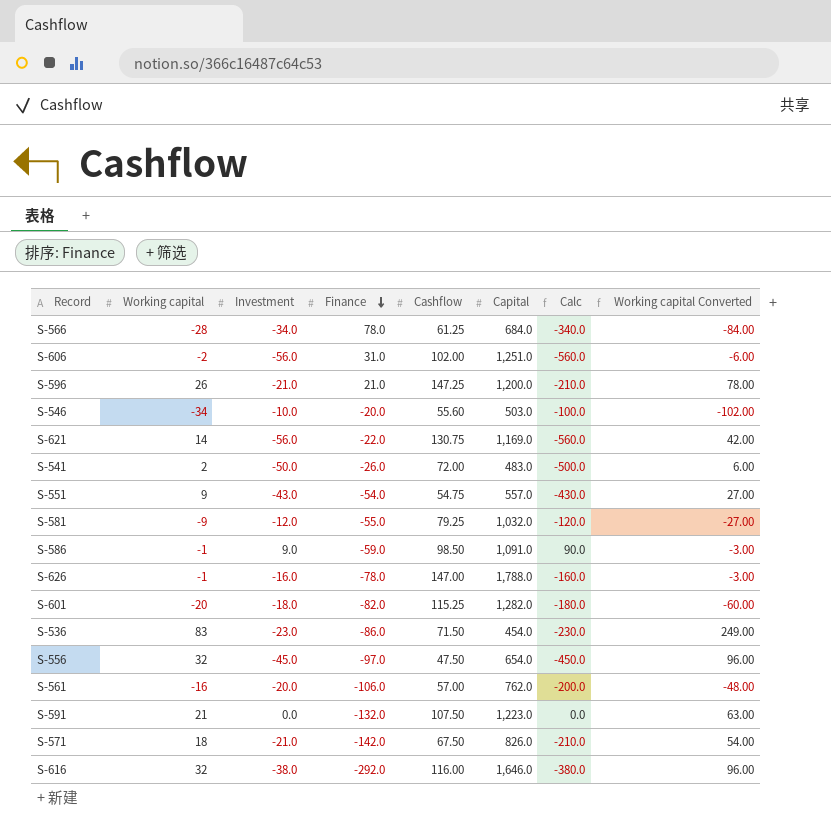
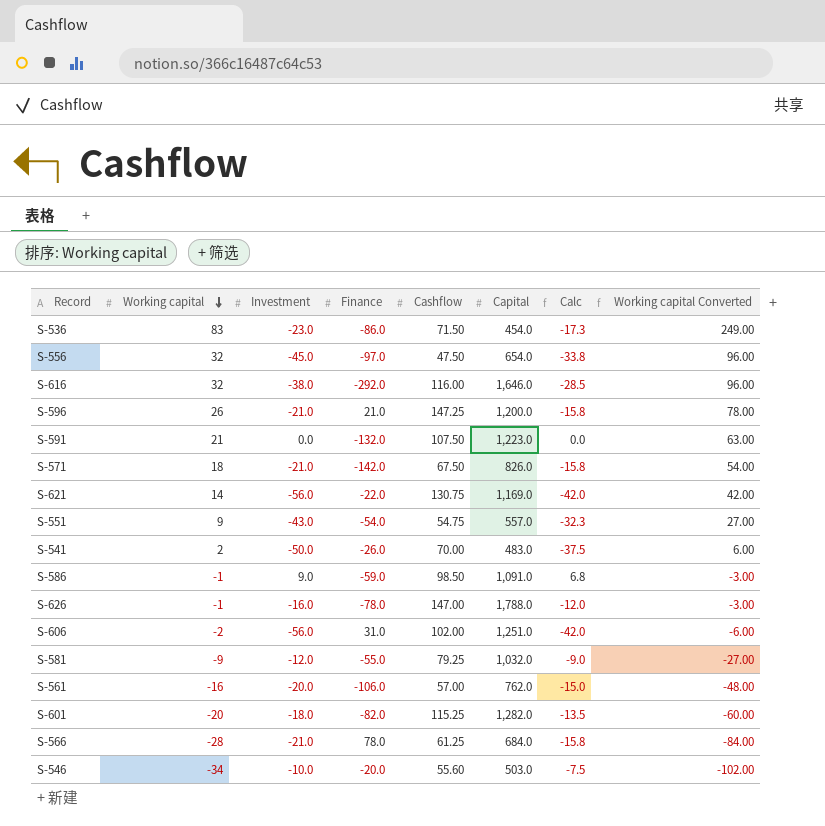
row order: Finance descending -> Working capital descending
column Calc | formula: [Investment] * 10 -> [Investment] * 0.75
S-541 | Cashflow: 72.00 -> 70.00
S-566 | Investment: -34.0 -> -21.0

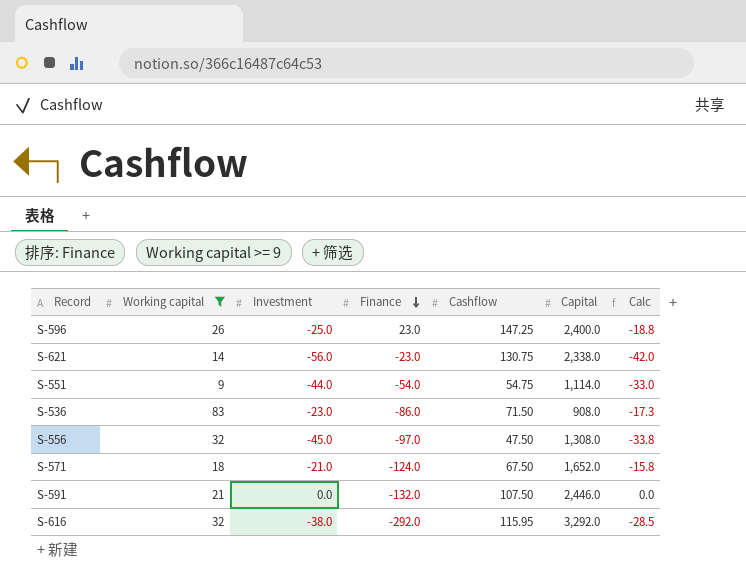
filter: none -> Working capital >= 9
row order: Working capital descending -> Finance descending
column Working capital Converted | formula: [Working capital] * 3 -> none
S-596 | Investment: -21.0 -> -25.0
S-596 | Finance: 21.0 -> 23.0
S-596 | Capital: 1,200.0 -> 2,400.0
S-596 | Calc: -15.8 -> -18.8
S-621 | Finance: -22.0 -> -23.0
S-621 | Capital: 1,169.0 -> 2,338.0
S-551 | Investment: -43.0 -> -44.0
S-551 | Capital: 557.0 -> 1,114.0
S-551 | Calc: -32.3 -> -33.0
S-536 | Capital: 454.0 -> 908.0
S-556 | Capital: 654.0 -> 1,308.0
S-571 | Finance: -142.0 -> -124.0
S-571 | Capital: 826.0 -> 1,652.0
S-591 | Capital: 1,223.0 -> 2,446.0
S-616 | Cashflow: 116.00 -> 115.95
S-616 | Capital: 1,646.0 -> 3,292.0

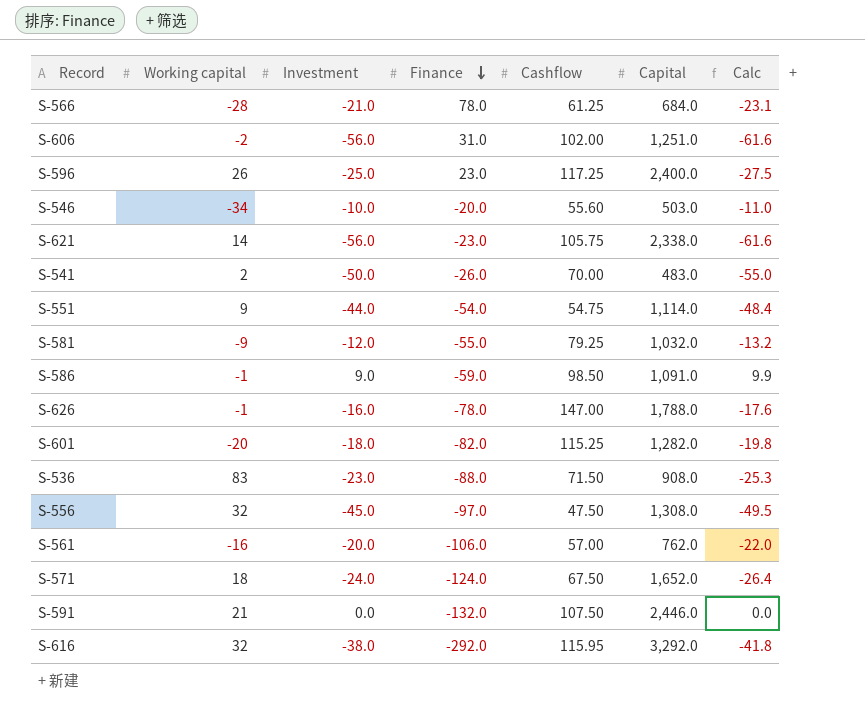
filter: Working capital >= 9 -> none
column Calc | formula: [Investment] * 0.75 -> [Investment] * 1.1
S-596 | Cashflow: 147.25 -> 117.25
S-621 | Cashflow: 130.75 -> 105.75
S-536 | Finance: -86.0 -> -88.0
S-571 | Investment: -21.0 -> -24.0

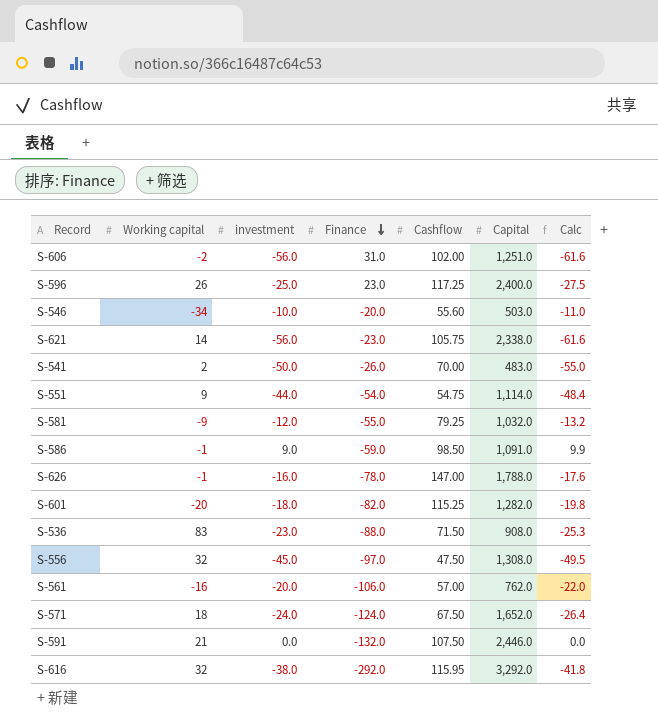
column name: Investment -> investment
row S-566: -28 | -21.0 | 78.0 | 61.25 | 684.0 | -23.1 -> none

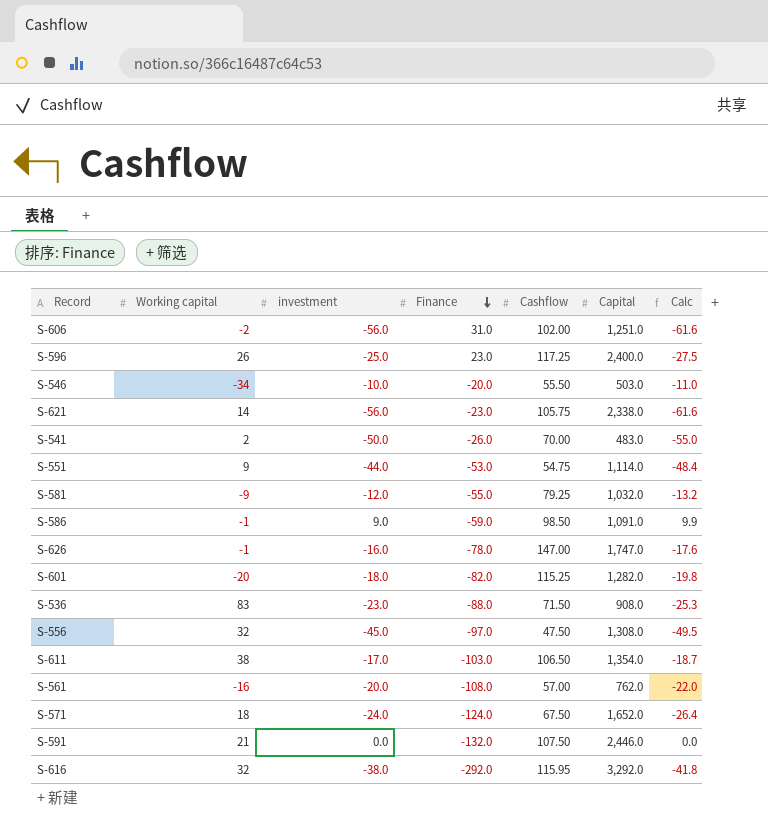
S-546 | Cashflow: 55.60 -> 55.50
S-551 | Finance: -54.0 -> -53.0
S-626 | Capital: 1,788.0 -> 1,747.0
row S-611: none -> 38 | -17.0 | -103.0 | 106.50 | 1,354.0 | -18.7
S-561 | Finance: -106.0 -> -108.0

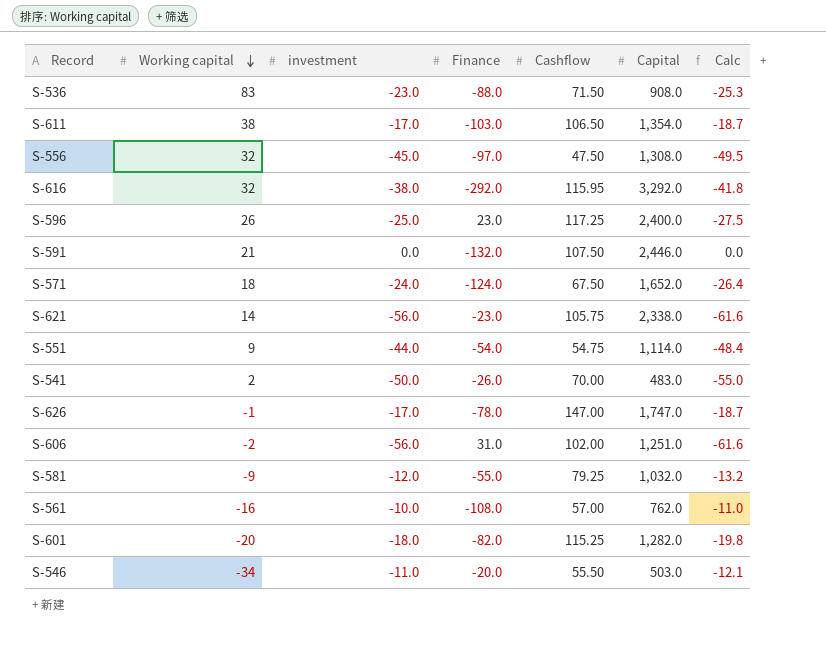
row order: Finance descending -> Working capital descending
row S-586: -1 | 9.0 | -59.0 | 98.50 | 1,091.0 | 9.9 -> none
S-551 | Finance: -53.0 -> -54.0
S-626 | investment: -16.0 -> -17.0
S-626 | Calc: -17.6 -> -18.7
S-561 | investment: -20.0 -> -10.0
S-561 | Calc: -22.0 -> -11.0
S-546 | investment: -10.0 -> -11.0
S-546 | Calc: -11.0 -> -12.1

